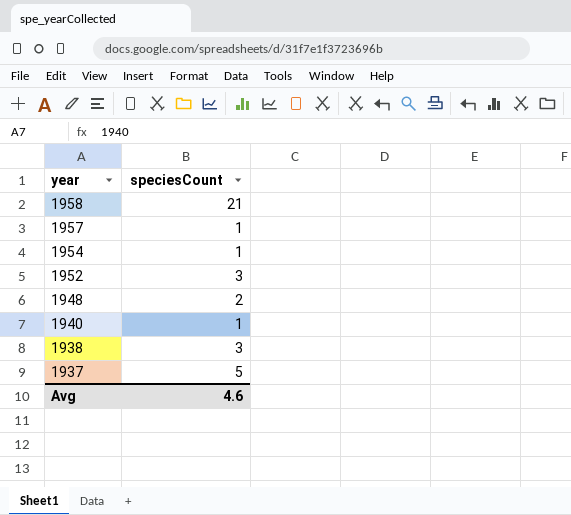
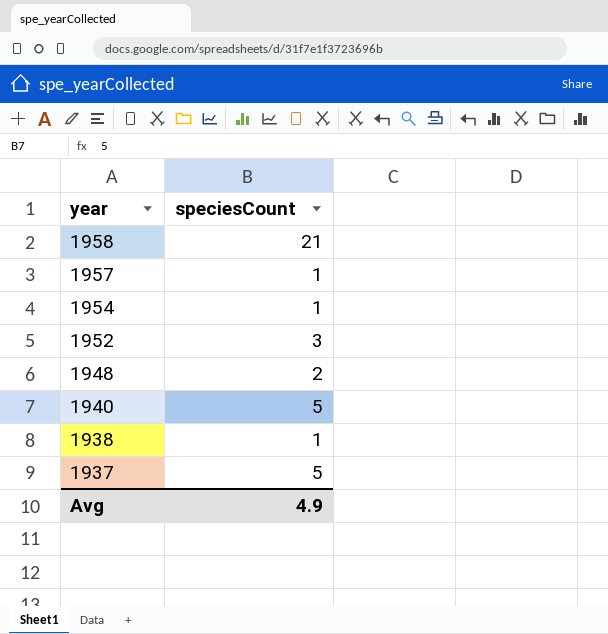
1940 | speciesCount: 1 -> 5
1938 | speciesCount: 3 -> 1
Avg | speciesCount: 4.6 -> 4.9

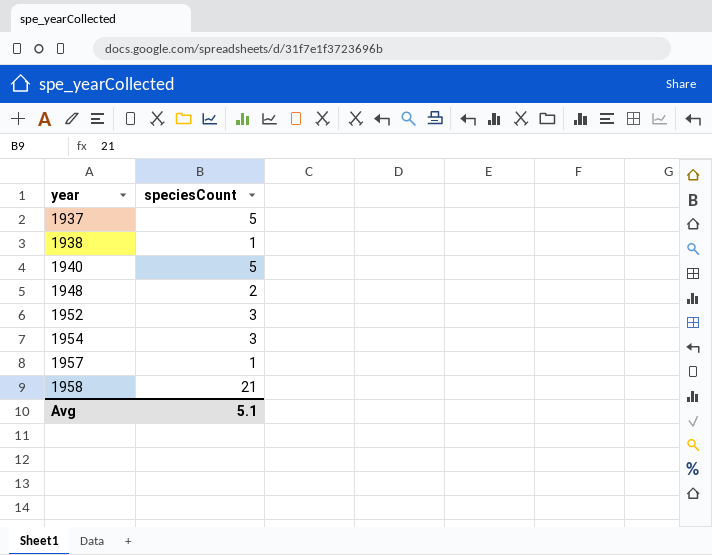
row order: year descending -> year ascending
1954 | speciesCount: 1 -> 3
Avg | speciesCount: 4.9 -> 5.1

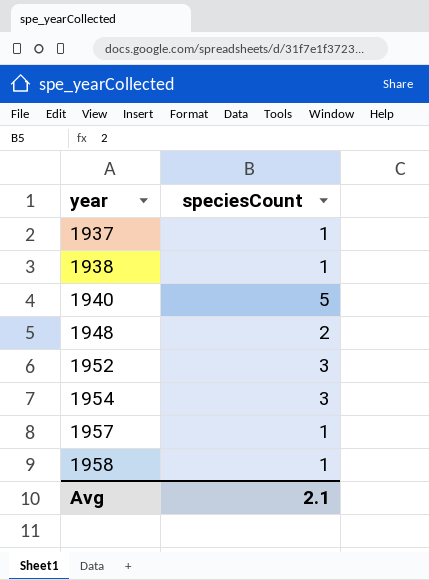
1937 | speciesCount: 5 -> 1
1958 | speciesCount: 21 -> 1
Avg | speciesCount: 5.1 -> 2.1

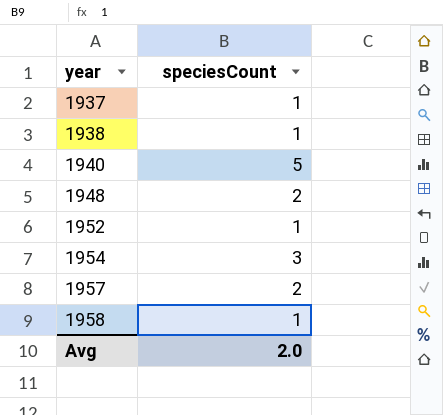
1952 | speciesCount: 3 -> 1
1957 | speciesCount: 1 -> 2
Avg | speciesCount: 2.1 -> 2.0

